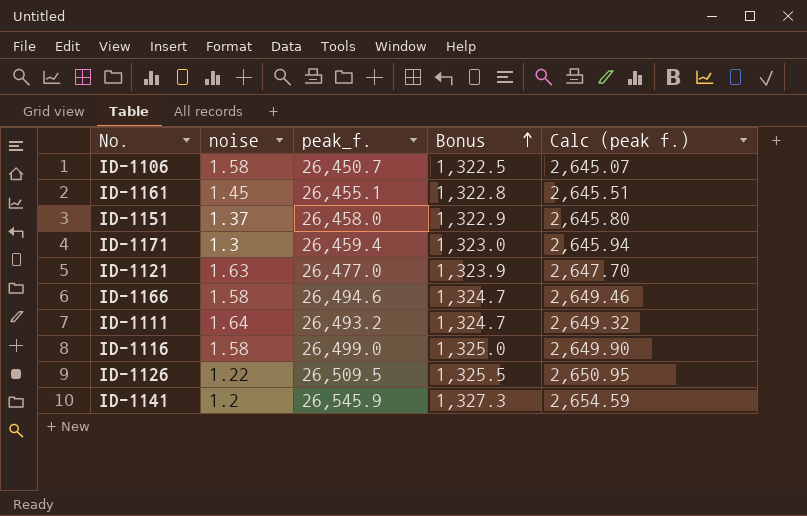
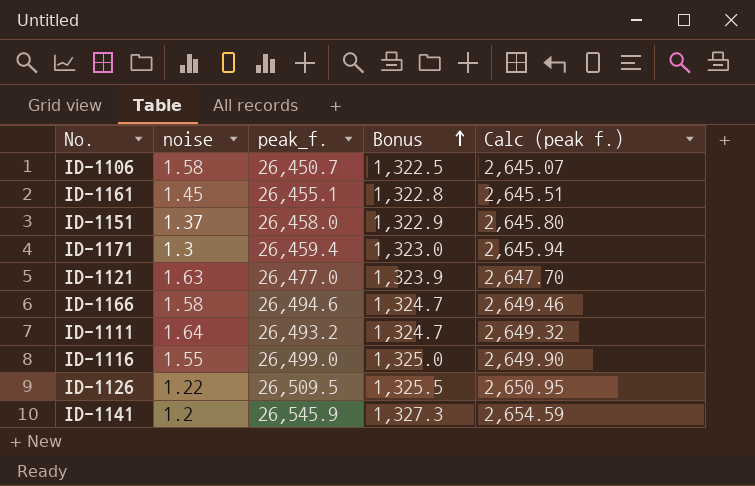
ID-1116 | noise: 1.58 -> 1.55

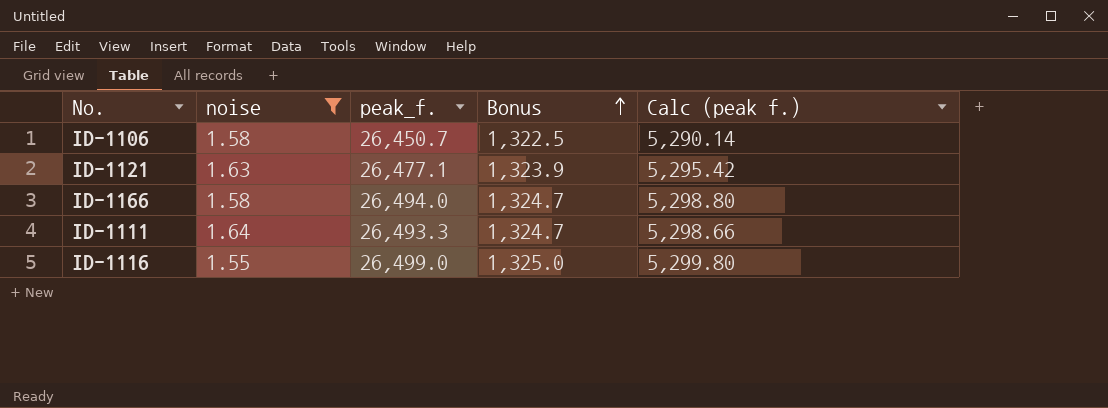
filter: none -> noise >= 1.55
column Calc (peak f.) | formula: [peak_f.] * 0.1 -> [peak_f.] * 0.2
ID-1121 | peak_f.: 26,477.0 -> 26,477.1
ID-1166 | peak_f.: 26,494.6 -> 26,494.0
ID-1111 | peak_f.: 26,493.2 -> 26,493.3

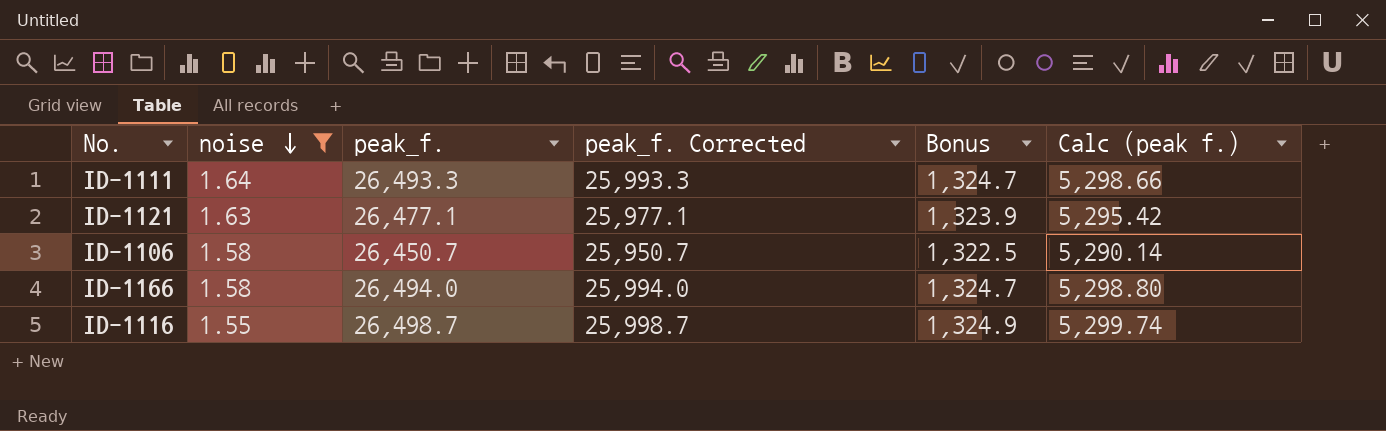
row order: Bonus ascending -> noise descending
column peak_f. Corrected | formula: none -> [peak_f.] - 500
ID-1116 | peak_f.: 26,499.0 -> 26,498.7
ID-1116 | Bonus: 1,325.0 -> 1,324.9
ID-1116 | Calc (peak f.): 5,299.80 -> 5,299.74

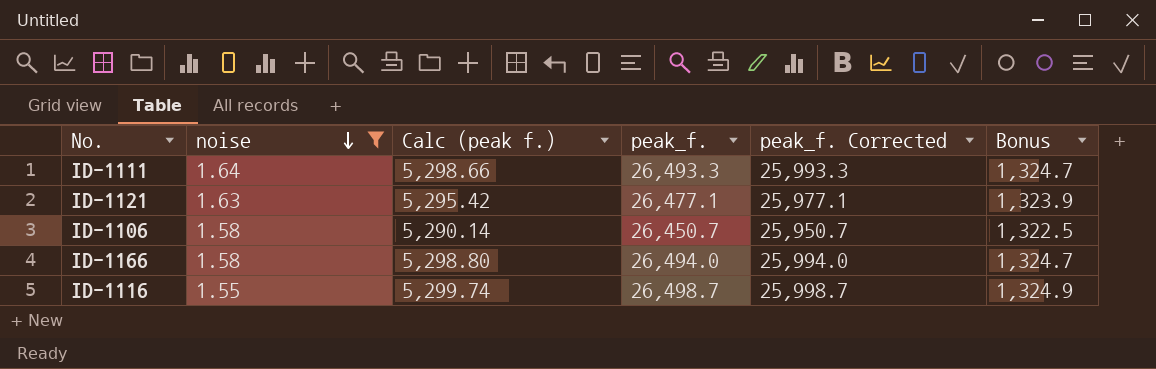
column Calc (peak f.) | position: 6 -> 3

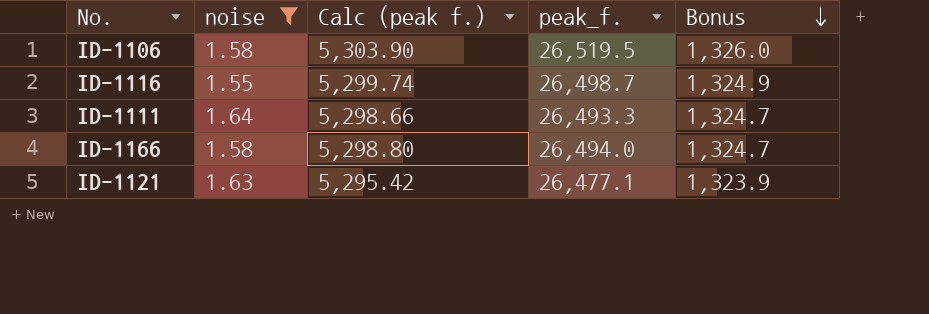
row order: noise descending -> Bonus descending
column peak_f. Corrected | formula: [peak_f.] - 500 -> none
ID-1106 | Calc (peak f.): 5,290.14 -> 5,303.90
ID-1106 | peak_f.: 26,450.7 -> 26,519.5
ID-1106 | Bonus: 1,322.5 -> 1,326.0

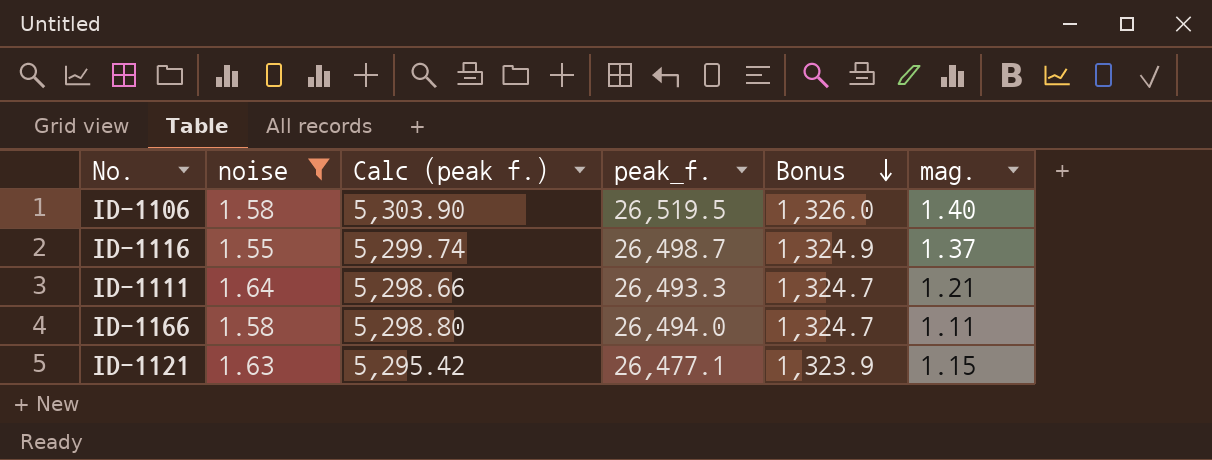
column mag. | position: none -> 6

